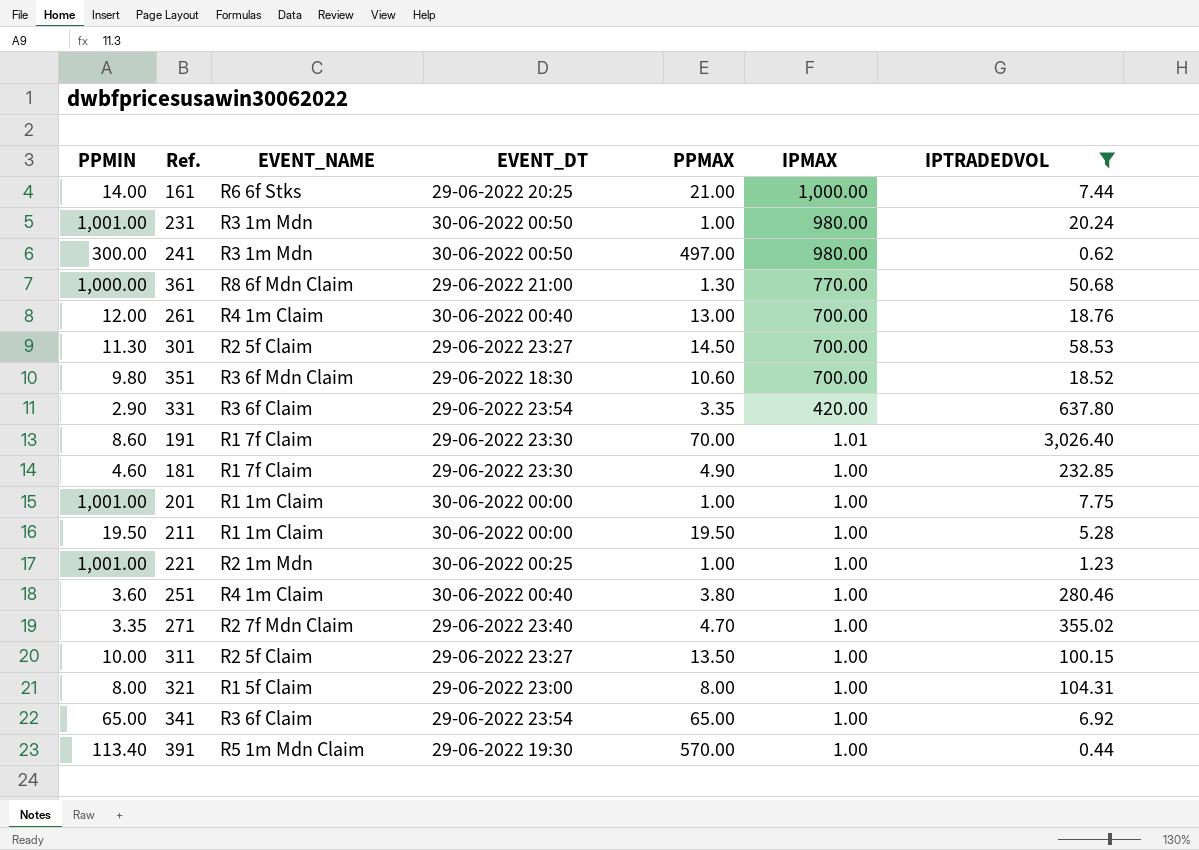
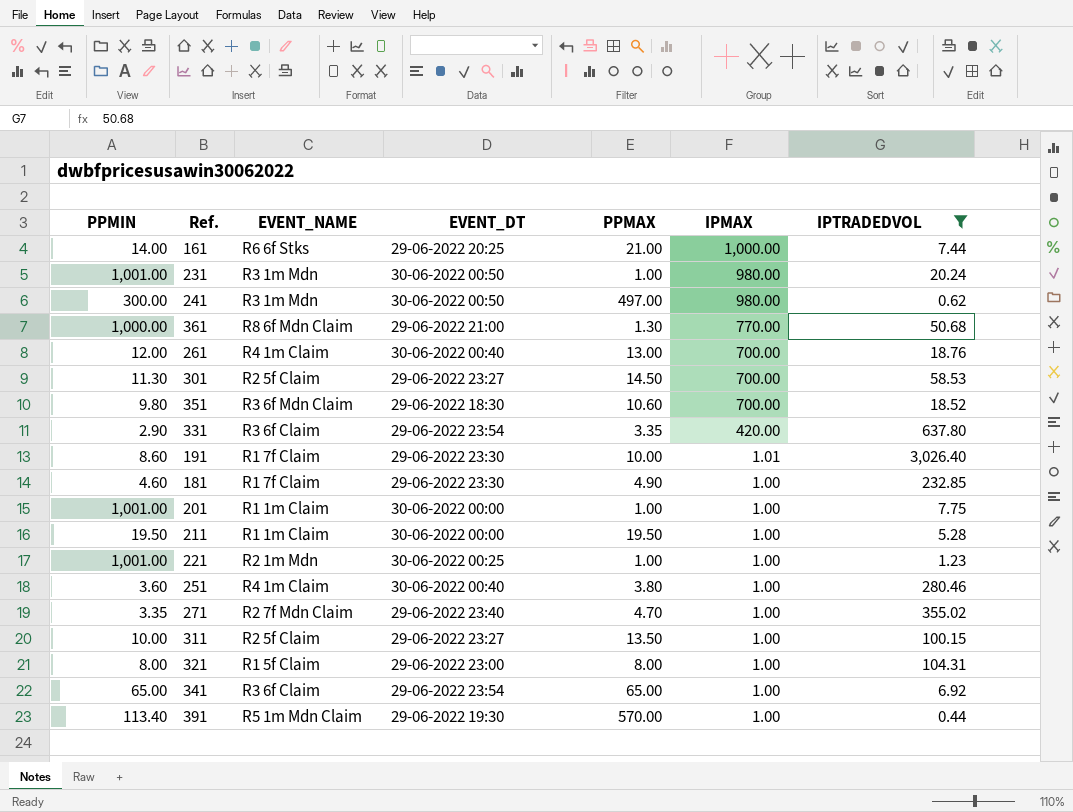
191 | PPMAX: 70.00 -> 10.00

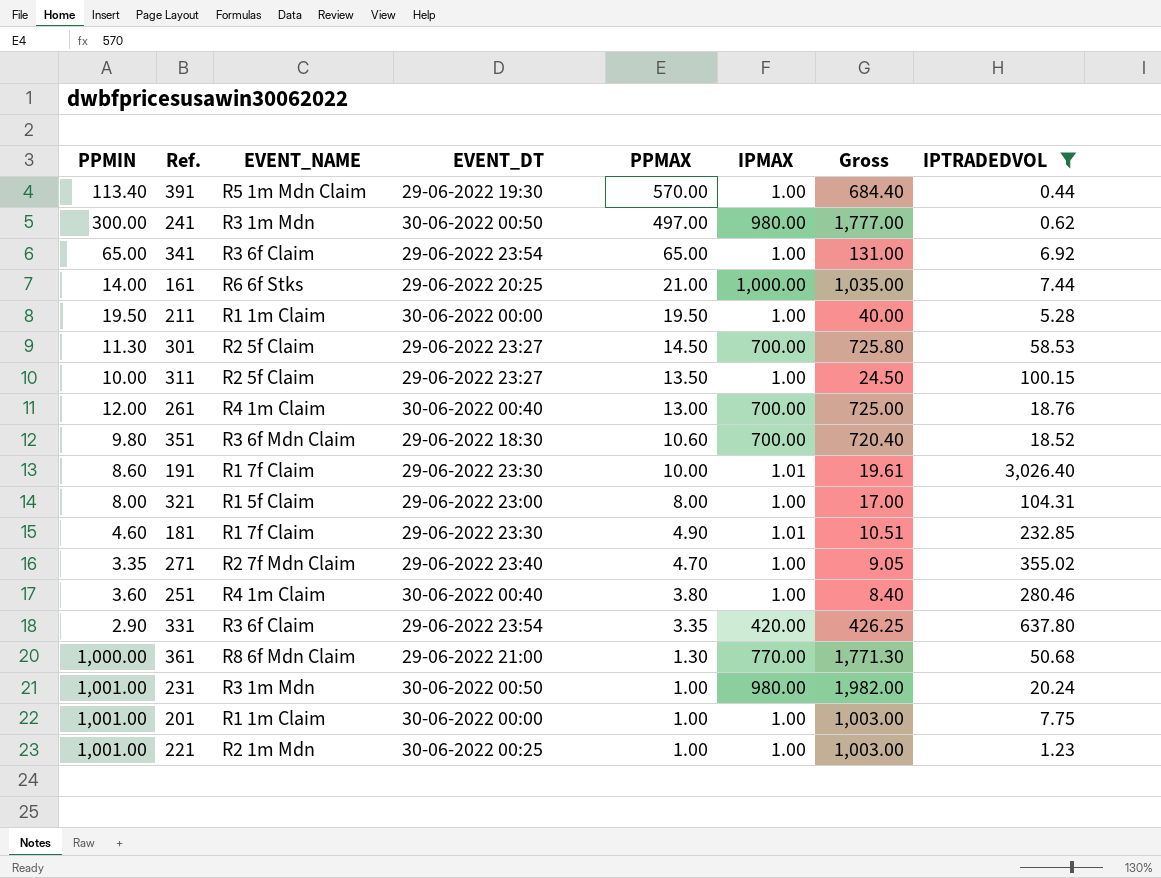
row order: IPMAX descending -> PPMAX descending
column Gross | formula: none -> [PPMIN] + [PPMAX] + [IPMAX]
181 | IPMAX: 1.00 -> 1.01

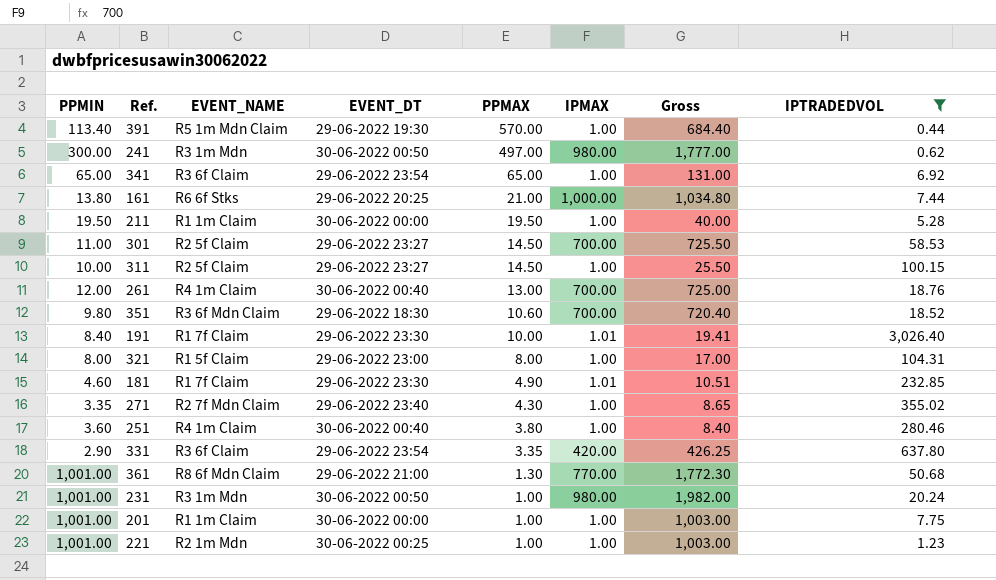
161 | PPMIN: 14.00 -> 13.80
161 | Gross: 1,035.00 -> 1,034.80
301 | PPMIN: 11.30 -> 11.00
301 | Gross: 725.80 -> 725.50
311 | PPMAX: 13.50 -> 14.50
311 | Gross: 24.50 -> 25.50
191 | PPMIN: 8.60 -> 8.40
191 | Gross: 19.61 -> 19.41
271 | PPMAX: 4.70 -> 4.30
271 | Gross: 9.05 -> 8.65
361 | PPMIN: 1,000.00 -> 1,001.00
361 | Gross: 1,771.30 -> 1,772.30

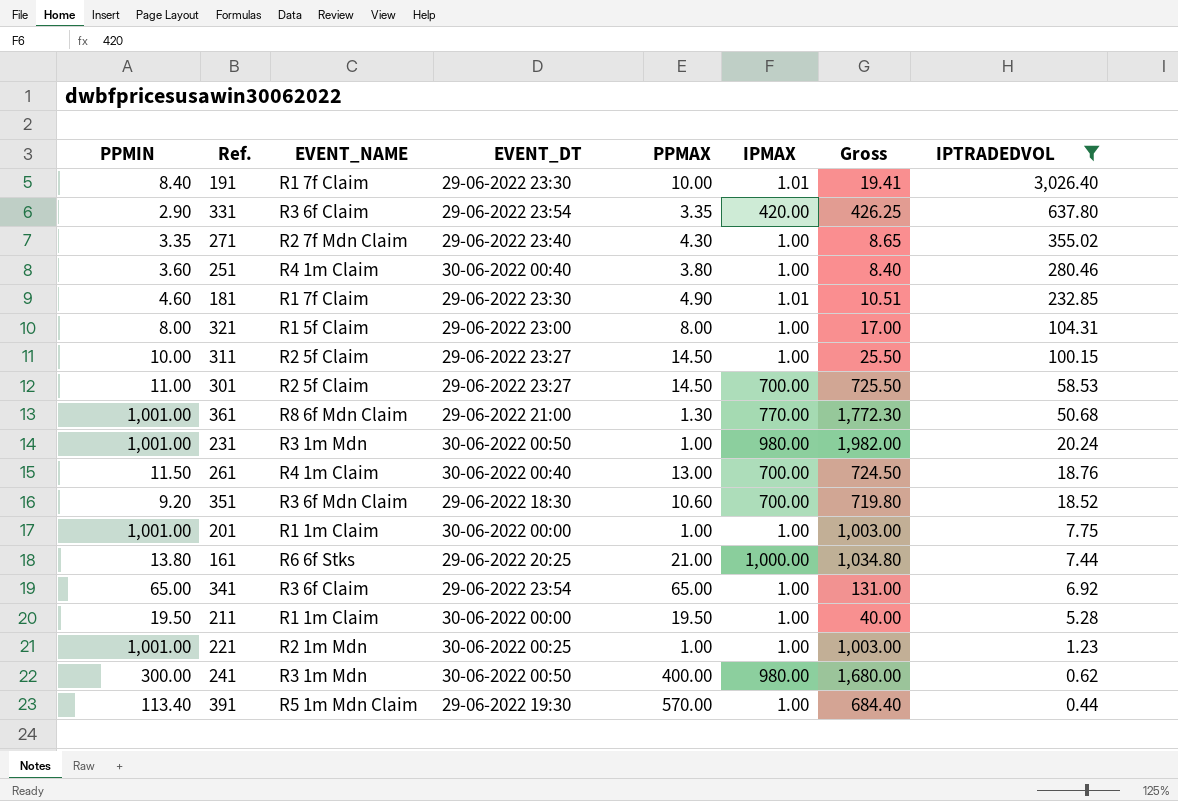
row order: PPMAX descending -> IPTRADEDVOL descending
261 | PPMIN: 12.00 -> 11.50
261 | Gross: 725.00 -> 724.50
351 | PPMIN: 9.80 -> 9.20
351 | Gross: 720.40 -> 719.80
241 | PPMAX: 497.00 -> 400.00
241 | Gross: 1,777.00 -> 1,680.00

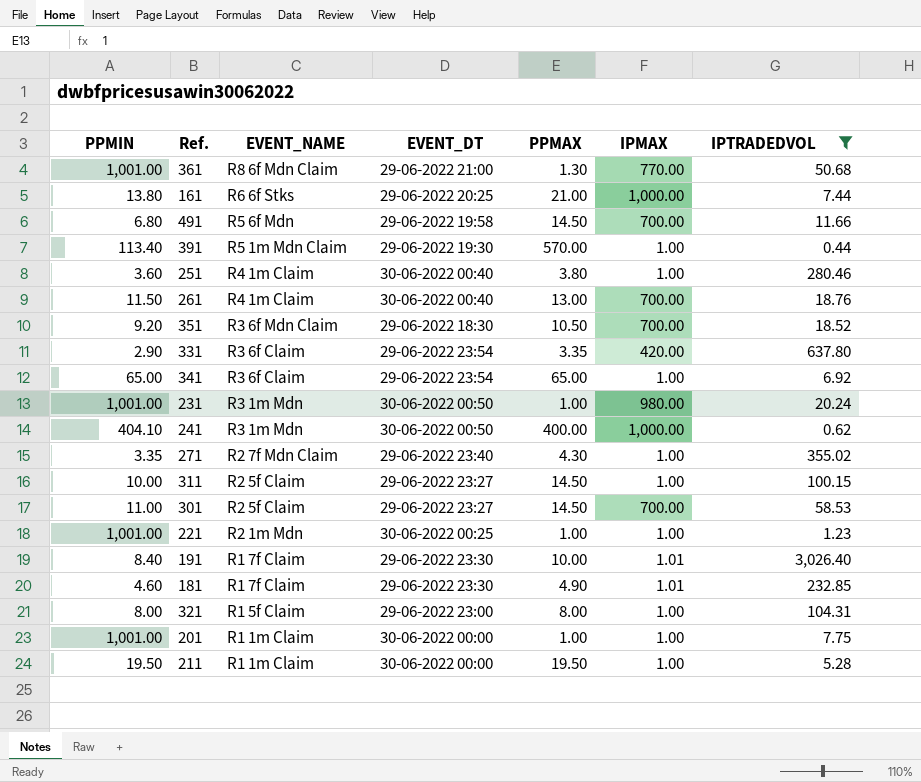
row order: IPTRADEDVOL descending -> EVENT_NAME descending
column Gross | formula: [PPMIN] + [PPMAX] + [IPMAX] -> none
row 491: none -> 6.80 | R5 6f Mdn | 29-06-2022 19:58 | 14.50 | 700.00 | 11.66
351 | PPMAX: 10.60 -> 10.50
241 | PPMIN: 300.00 -> 404.10
241 | IPMAX: 980.00 -> 1,000.00

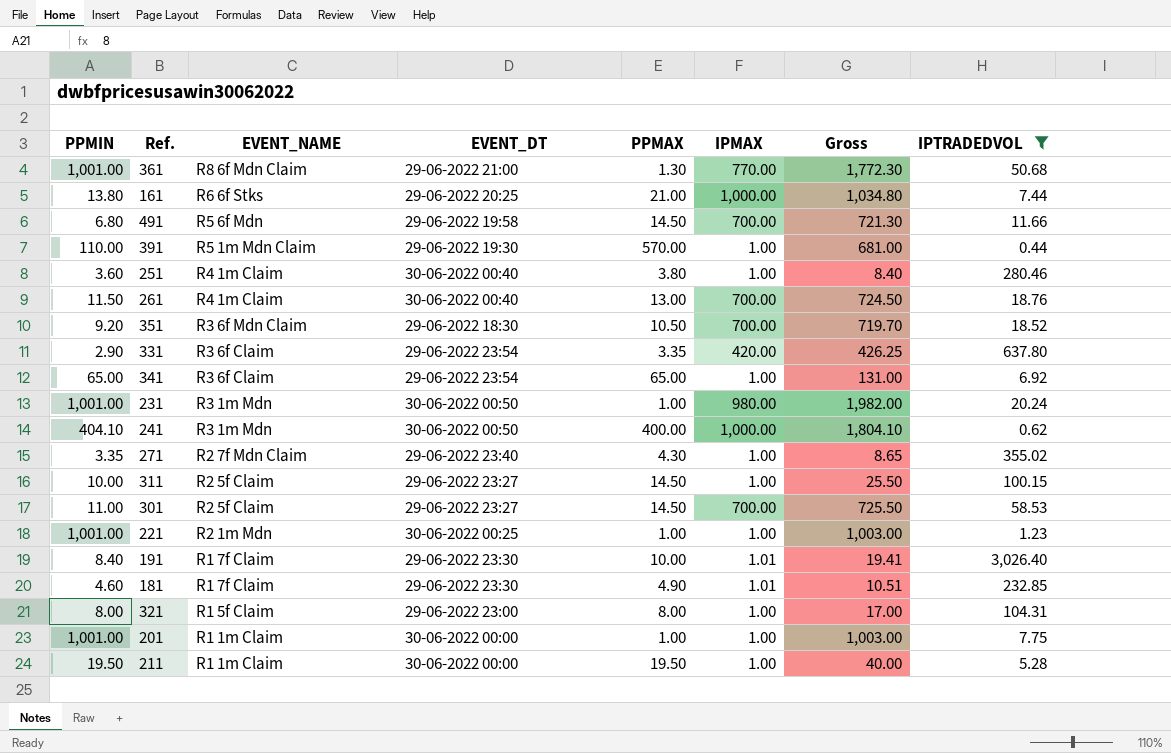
column Gross | formula: none -> [PPMIN] + [PPMAX] + [IPMAX]
391 | PPMIN: 113.40 -> 110.00

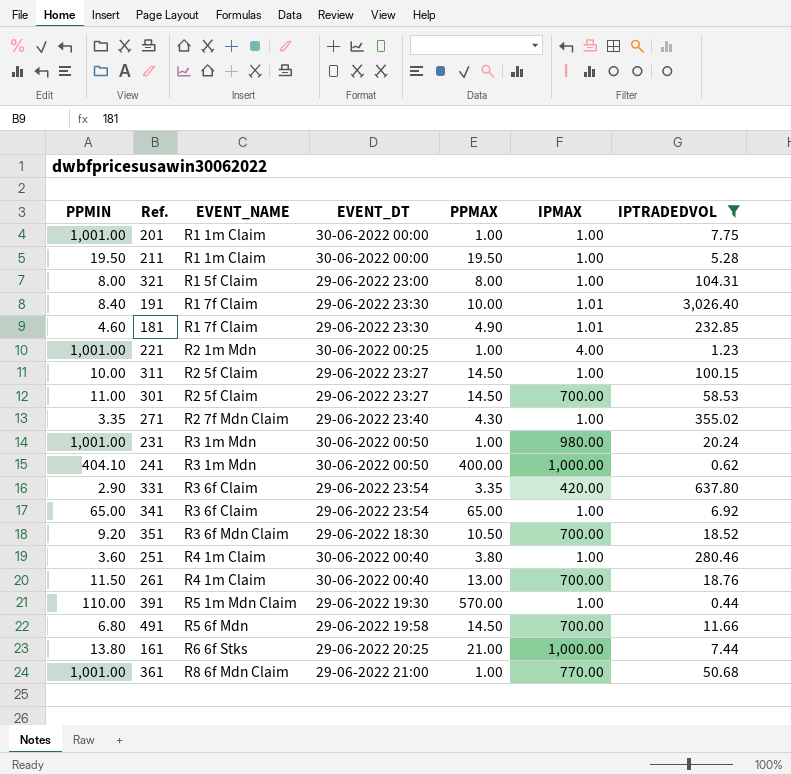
row order: EVENT_NAME descending -> EVENT_NAME ascending
column Gross | formula: [PPMIN] + [PPMAX] + [IPMAX] -> none
221 | IPMAX: 1.00 -> 4.00
361 | PPMAX: 1.30 -> 1.00

